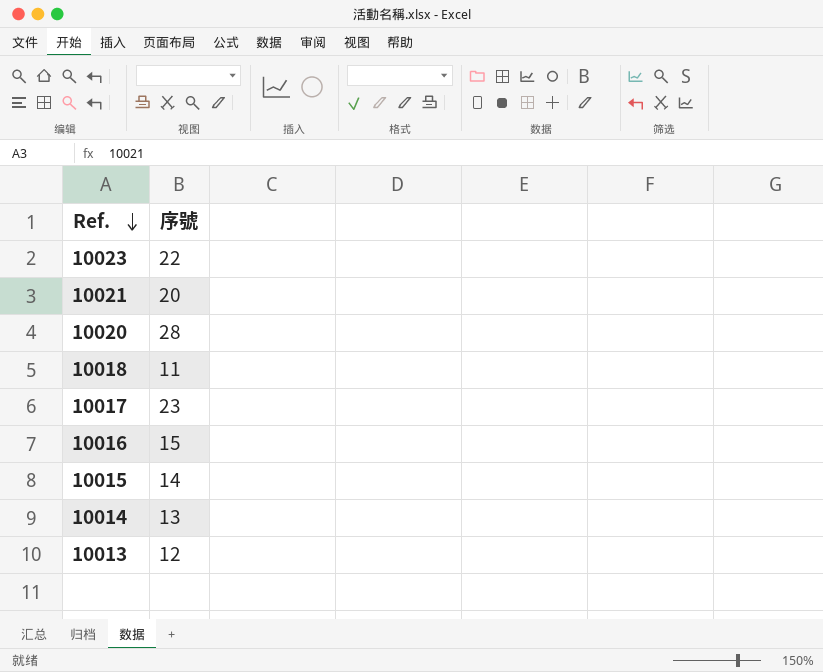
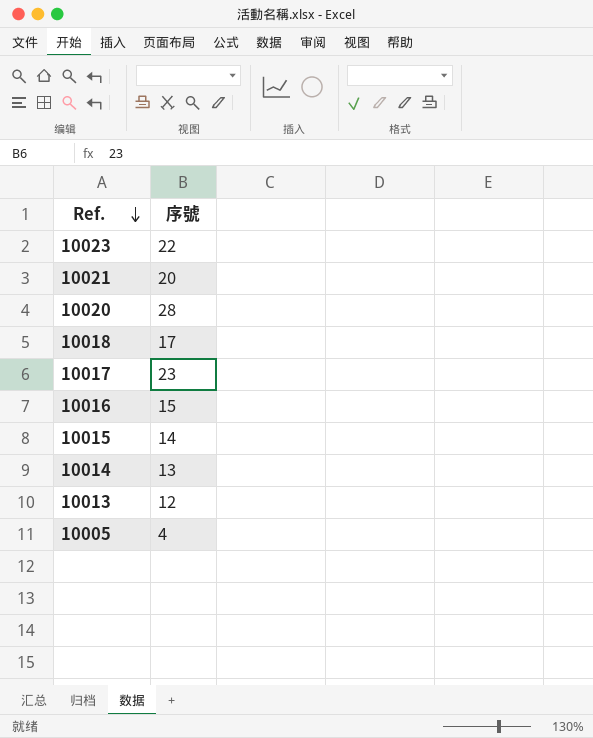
10018 | 序號: 11 -> 17
row 10005: none -> 4

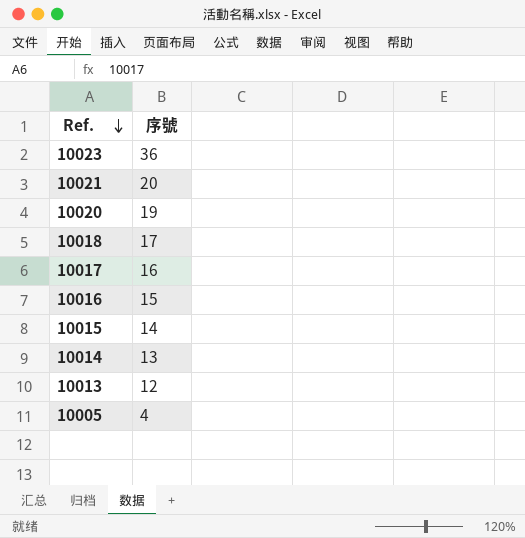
10023 | 序號: 22 -> 36
10020 | 序號: 28 -> 19
10017 | 序號: 23 -> 16

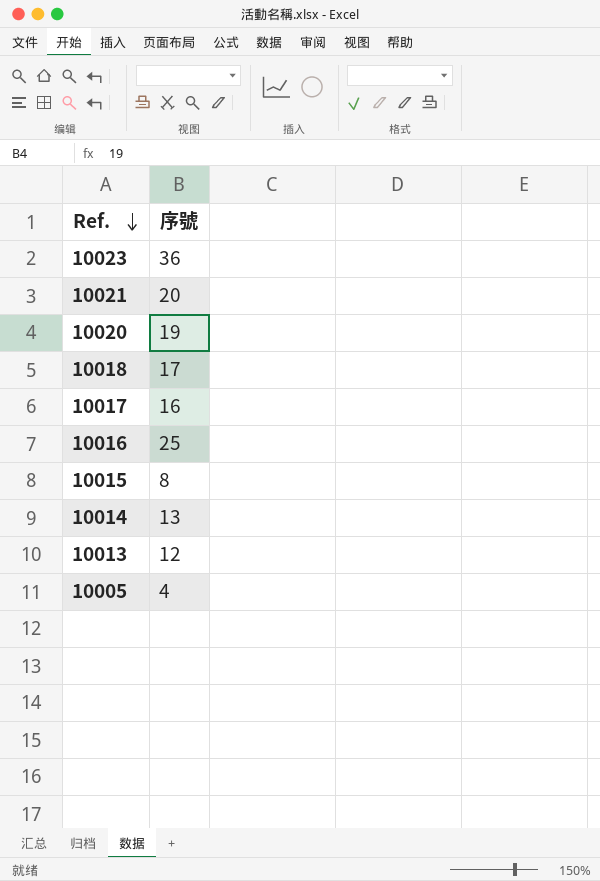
10016 | 序號: 15 -> 25
10015 | 序號: 14 -> 8

